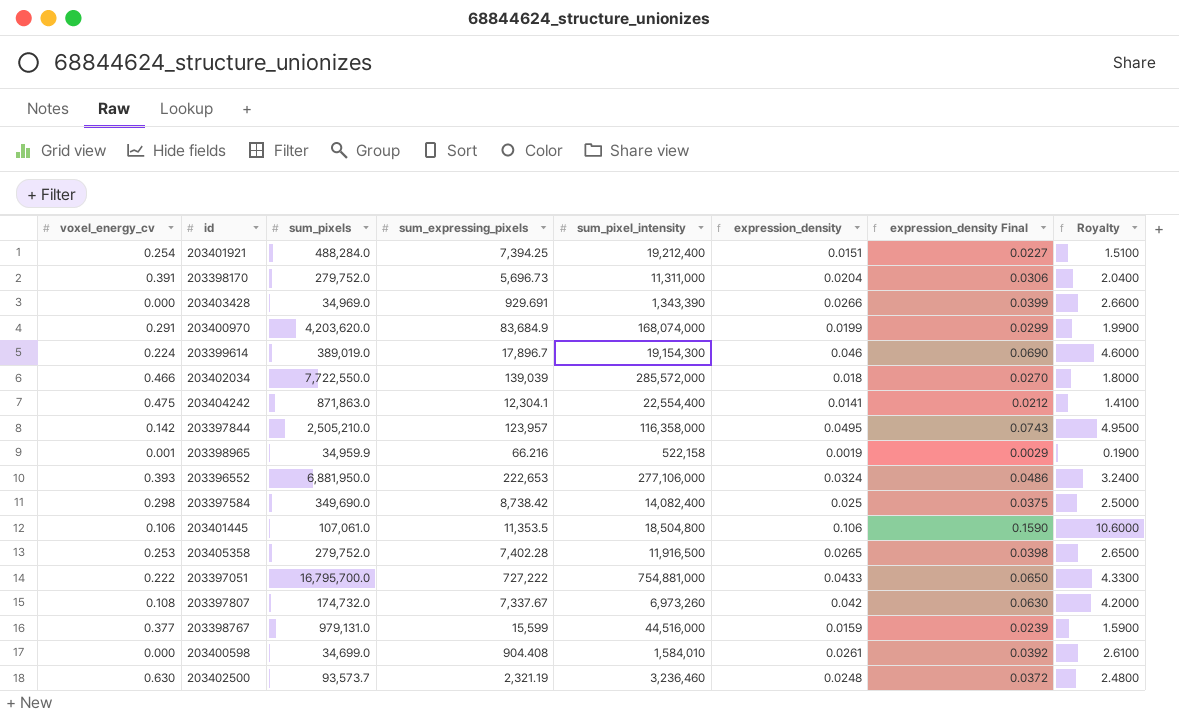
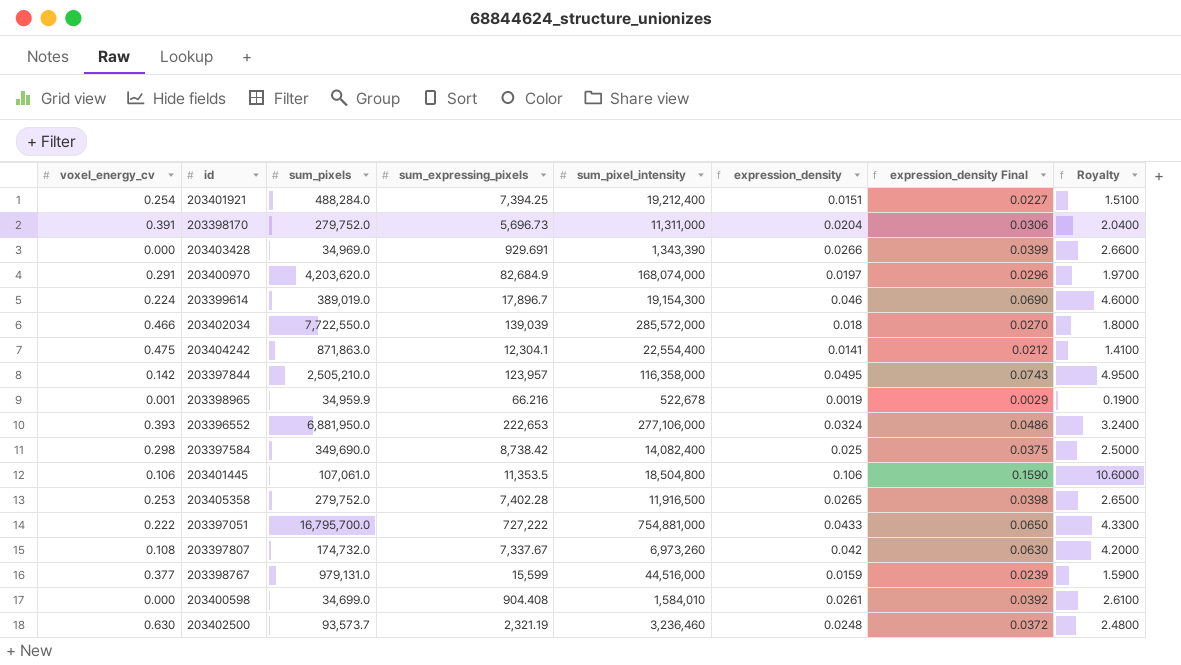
203400970 | sum_expressing_pixels: 83,684.9 -> 82,684.9
203400970 | expression_density: 0.0199 -> 0.0197
203400970 | expression_density Final: 0.0299 -> 0.0296
203400970 | Royalty: 1.9900 -> 1.9700
203398965 | sum_pixel_intensity: 522,158 -> 522,678

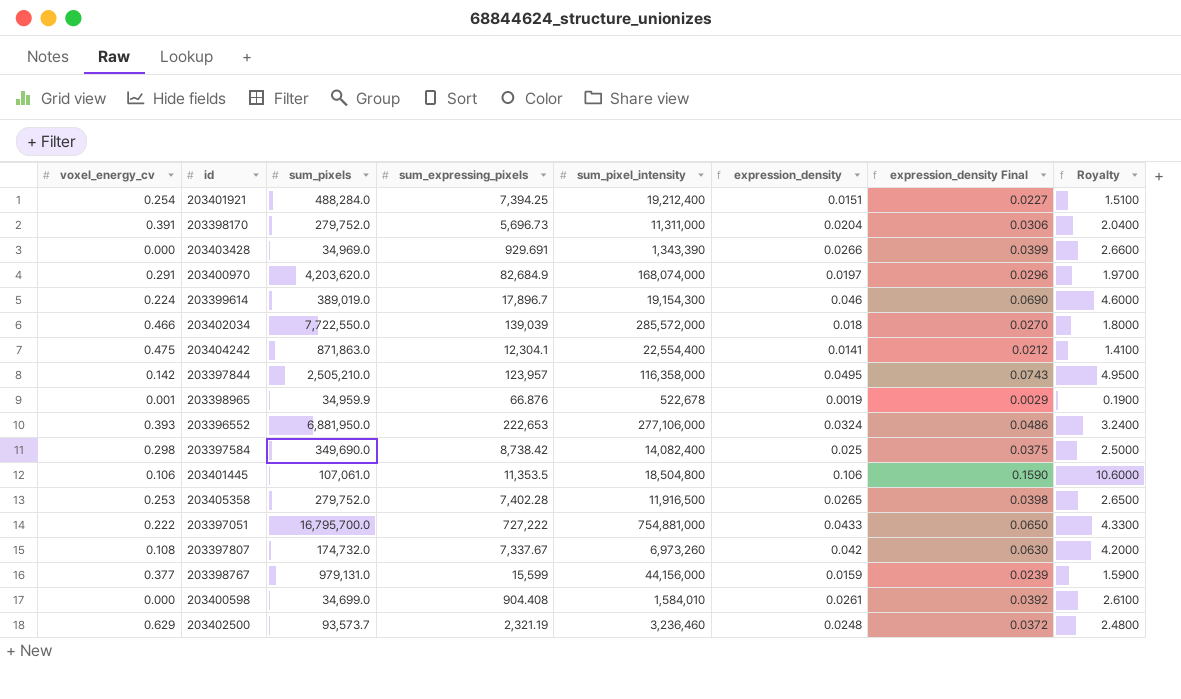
203398965 | sum_expressing_pixels: 66.216 -> 66.876
203398767 | sum_pixel_intensity: 44,516,000 -> 44,156,000
203402500 | voxel_energy_cv: 0.630 -> 0.629

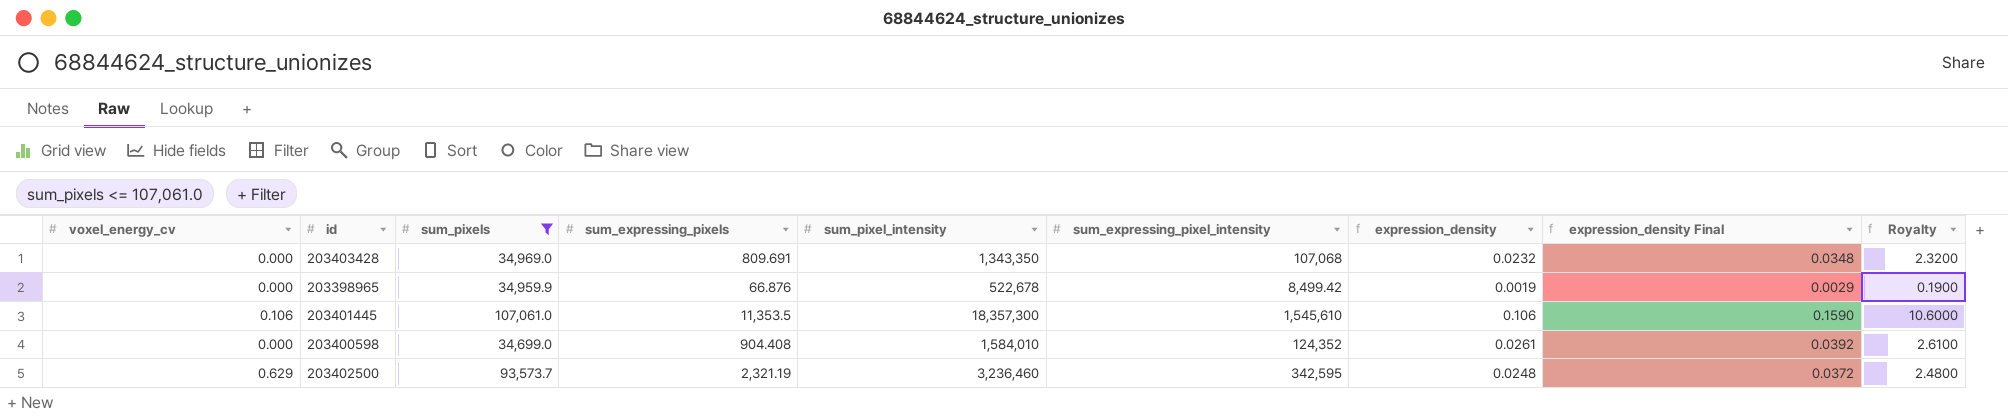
filter: none -> sum_pixels <= 107,061.0
column sum_expressing_pixel_intensity | position: none -> 6
203403428 | sum_expressing_pixels: 929.691 -> 809.691
203403428 | sum_pixel_intensity: 1,343,390 -> 1,343,350
203403428 | expression_density: 0.0266 -> 0.0232
203403428 | expression_density Final: 0.0399 -> 0.0348
203403428 | Royalty: 2.6600 -> 2.3200
203398965 | voxel_energy_cv: 0.001 -> 0.000
203401445 | sum_pixel_intensity: 18,504,800 -> 18,357,300

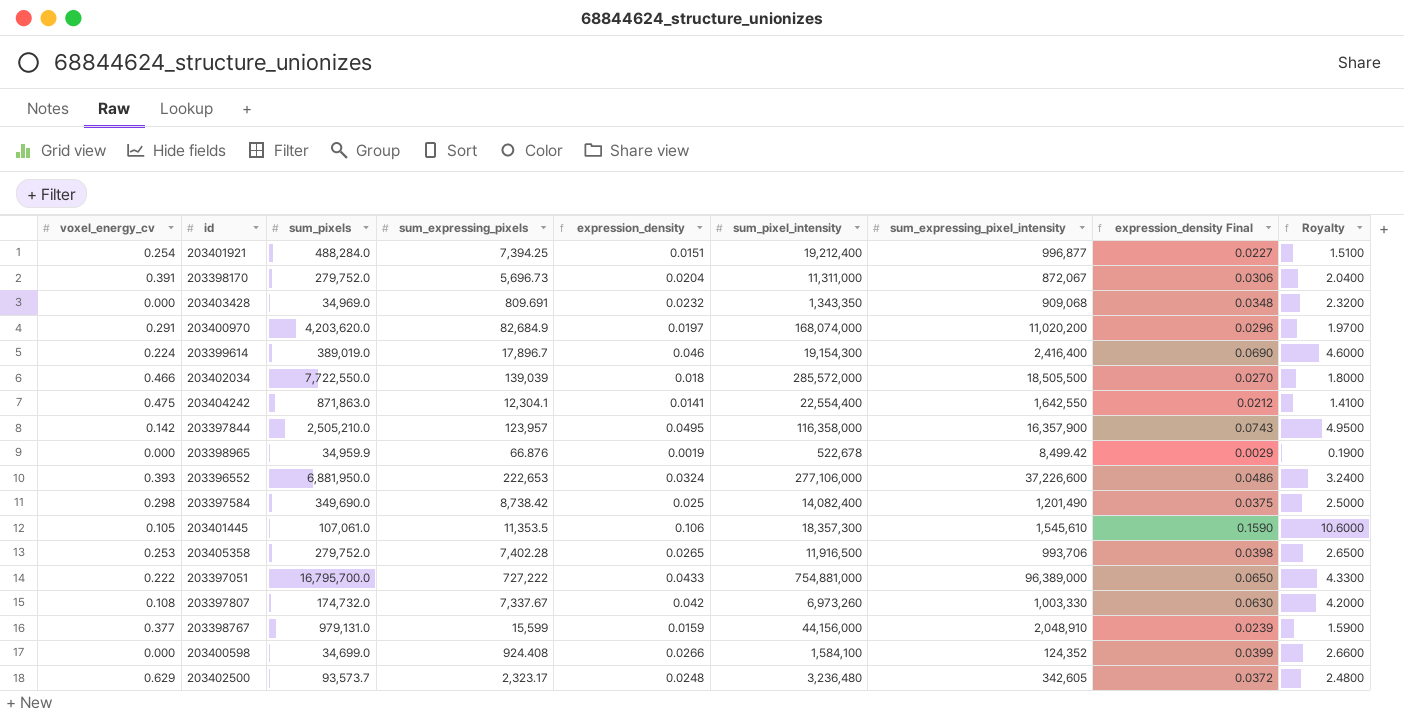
filter: sum_pixels <= 107,061.0 -> none
column expression_density | position: 7 -> 5
203403428 | sum_expressing_pixel_intensity: 107,068 -> 909,068
203401445 | voxel_energy_cv: 0.106 -> 0.105
203400598 | sum_expressing_pixels: 904.408 -> 924.408
203400598 | expression_density: 0.0261 -> 0.0266
203400598 | sum_pixel_intensity: 1,584,010 -> 1,584,100
203400598 | expression_density Final: 0.0392 -> 0.0399
203400598 | Royalty: 2.6100 -> 2.6600
203402500 | sum_expressing_pixels: 2,321.19 -> 2,323.17
203402500 | sum_pixel_intensity: 3,236,460 -> 3,236,480
203402500 | sum_expressing_pixel_intensity: 342,595 -> 342,605

